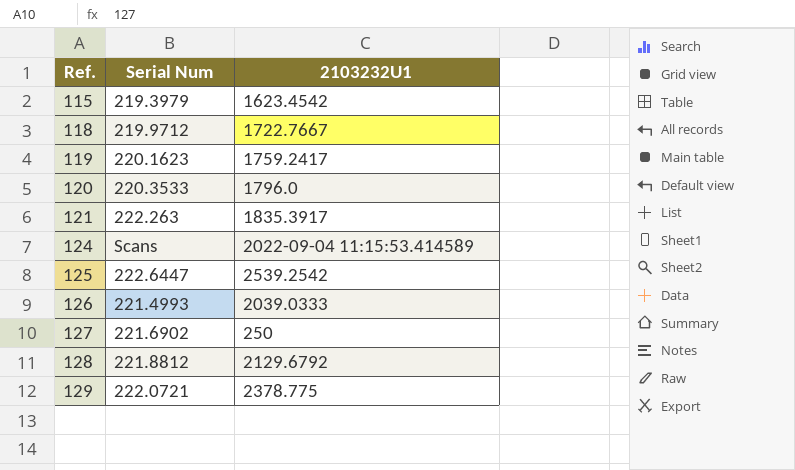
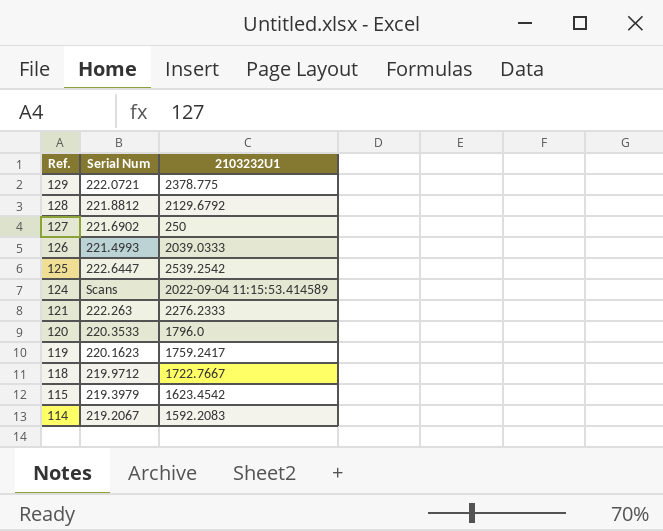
row order: Ref. ascending -> Ref. descending
121 | 2103232U1: 1835.3917 -> 2276.2333
row 114: none -> 219.2067 | 1592.2083

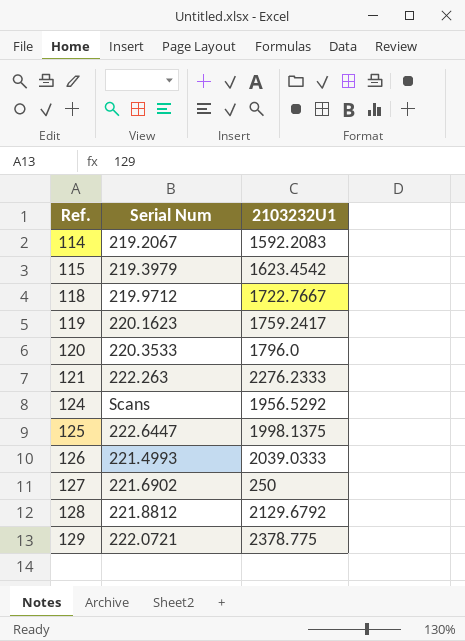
row order: Ref. descending -> Ref. ascending
124 | 2103232U1: 2022-09-04 11:15:53.414589 -> 1956.5292
125 | 2103232U1: 2539.2542 -> 1998.1375

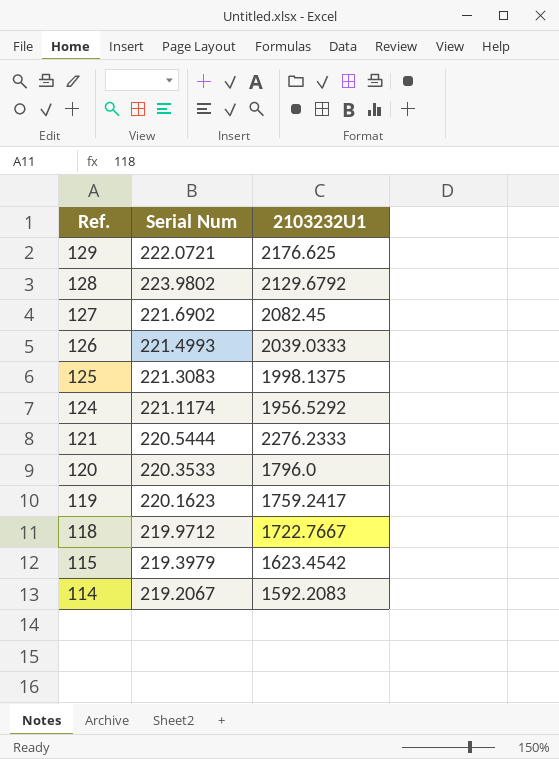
row order: Ref. ascending -> Ref. descending
129 | 2103232U1: 2378.775 -> 2176.625
128 | Serial Num: 221.8812 -> 223.9802
127 | 2103232U1: 250 -> 2082.45
125 | Serial Num: 222.6447 -> 221.3083
124 | Serial Num: Scans -> 221.1174
121 | Serial Num: 222.263 -> 220.5444

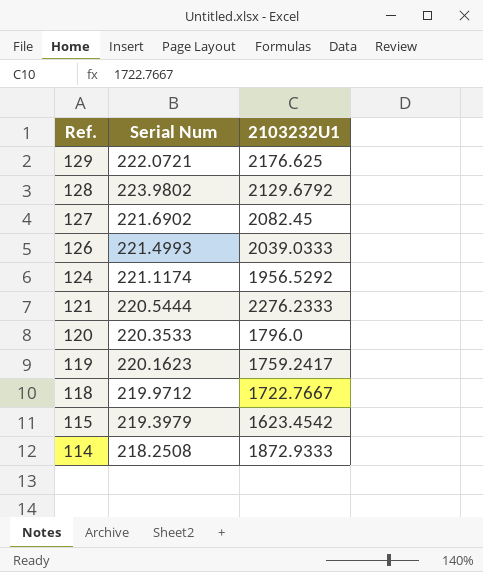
row 125: 221.3083 | 1998.1375 -> none
114 | Serial Num: 219.2067 -> 218.2508
114 | 2103232U1: 1592.2083 -> 1872.9333

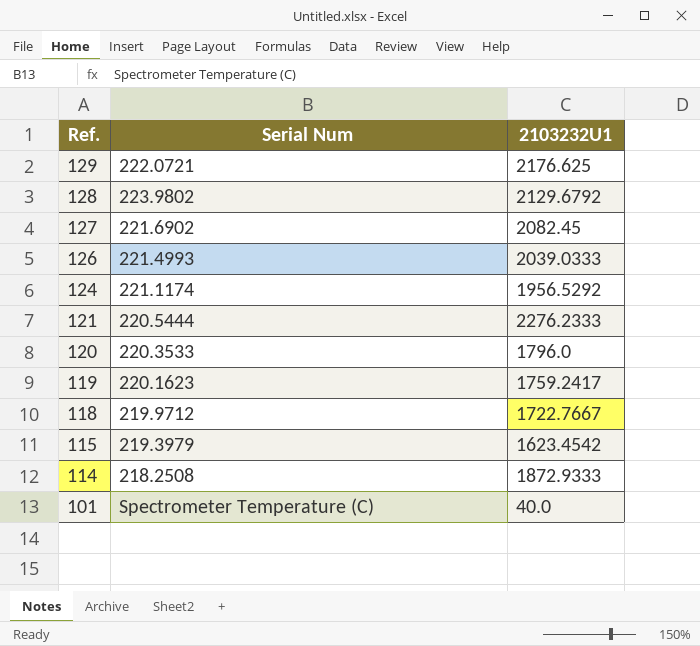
row 101: none -> Spectrometer Temperature (C) | 40.0

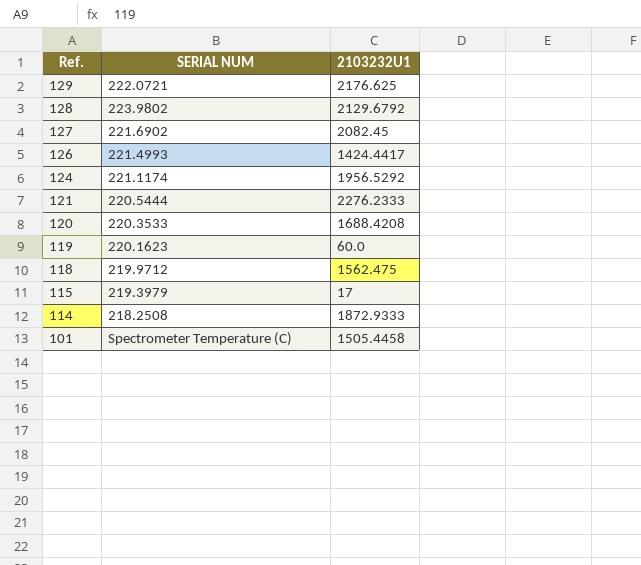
column name: Serial Num -> SERIAL NUM
126 | 2103232U1: 2039.0333 -> 1424.4417
120 | 2103232U1: 1796.0 -> 1688.4208
119 | 2103232U1: 1759.2417 -> 60.0
118 | 2103232U1: 1722.7667 -> 1562.475
115 | 2103232U1: 1623.4542 -> 17
101 | 2103232U1: 40.0 -> 1505.4458

